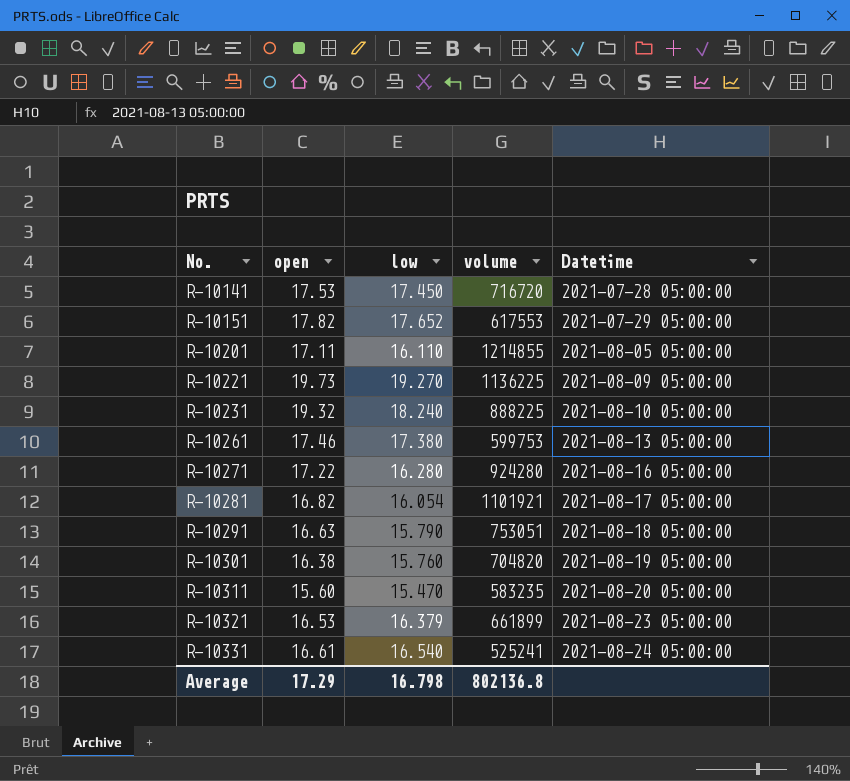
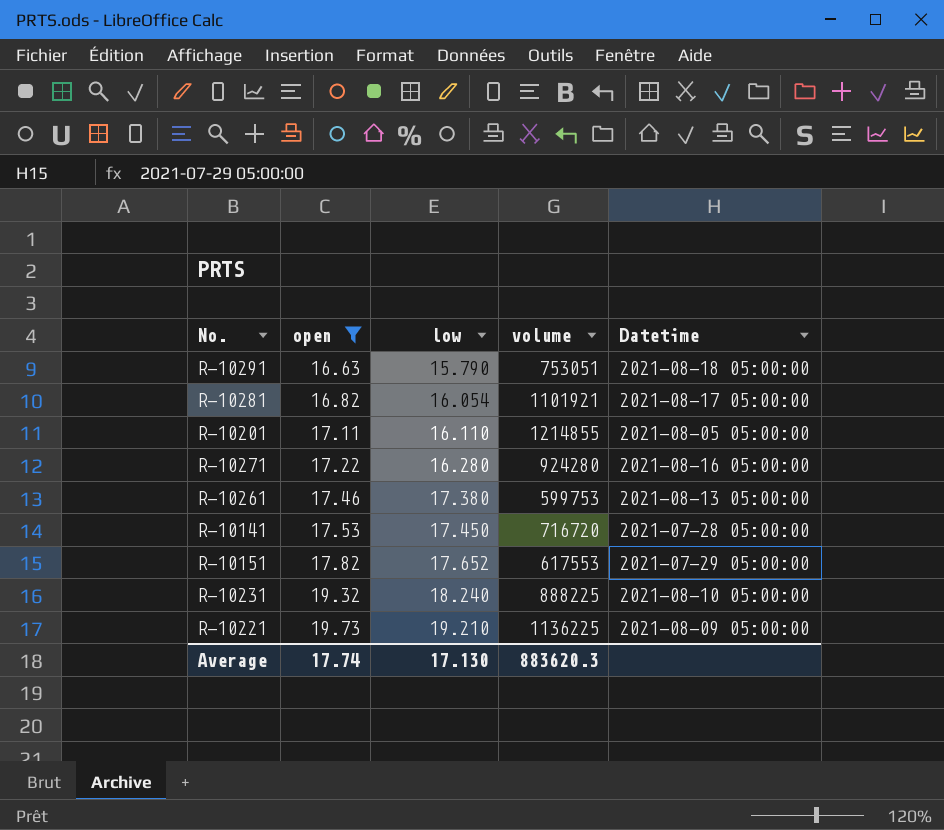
filter: none -> open >= 16.63
row order: No. ascending -> open ascending
R-10221 | low: 19.270 -> 19.210
Average | open: 17.29 -> 17.74
Average | low: 16.798 -> 17.130
Average | volume: 802136.8 -> 883620.3

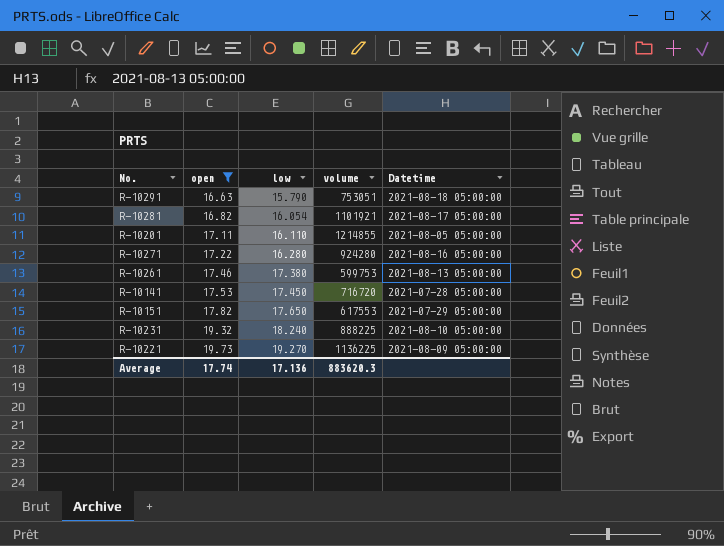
R-10151 | low: 17.652 -> 17.650
R-10221 | low: 19.210 -> 19.270
Average | low: 17.130 -> 17.136

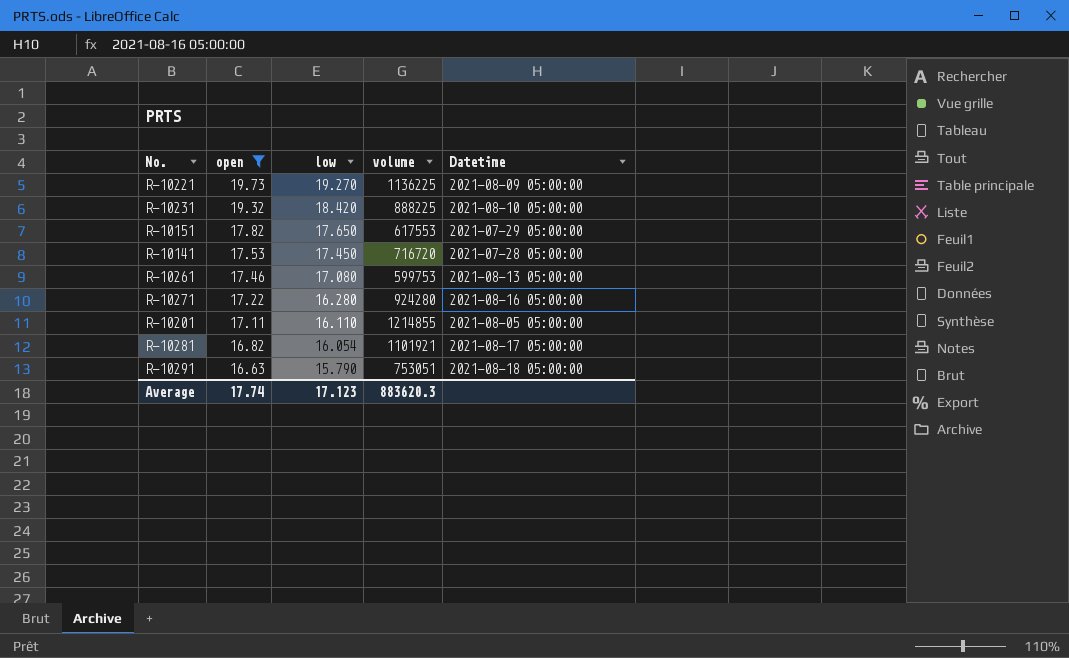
row order: open ascending -> open descending
R-10231 | low: 18.240 -> 18.420
R-10261 | low: 17.380 -> 17.080
Average | low: 17.136 -> 17.123

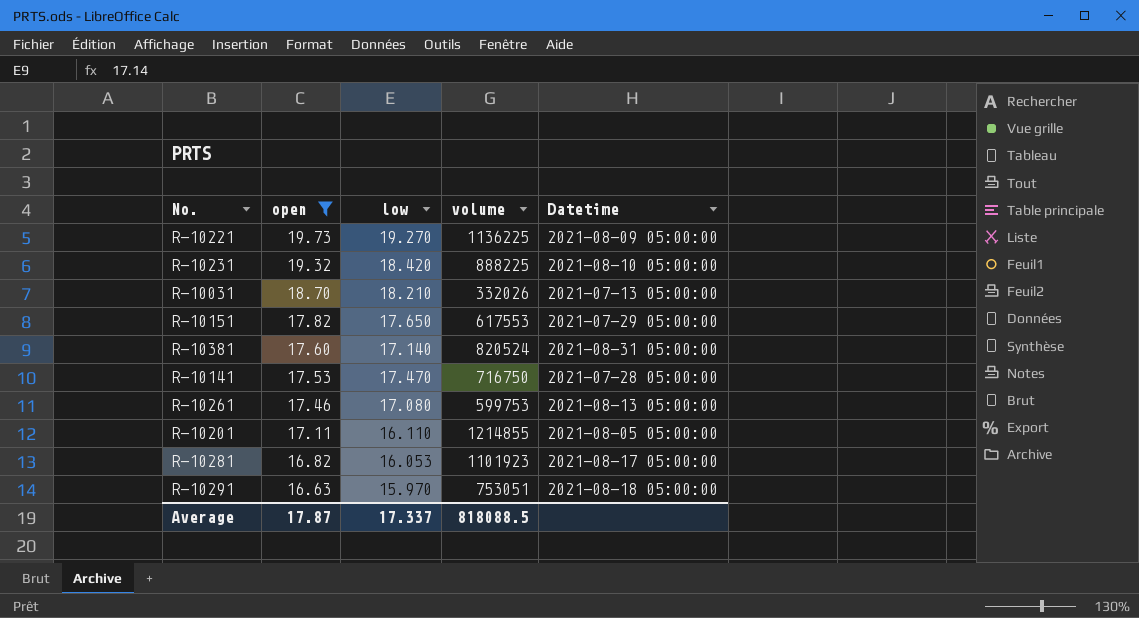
row R-10271: 17.22 | 16.280 | 924280 | 2021-08-16 05:00:00 -> none
row R-10031: none -> 18.70 | 18.210 | 332026 | 2021-07-13 05:00:00
row R-10381: none -> 17.60 | 17.140 | 820524 | 2021-08-31 05:00:00
R-10141 | low: 17.450 -> 17.470
R-10141 | volume: 716720 -> 716750
R-10281 | low: 16.054 -> 16.053
R-10281 | volume: 1101921 -> 1101923
R-10291 | low: 15.790 -> 15.970
Average | open: 17.74 -> 17.87
Average | low: 17.123 -> 17.337
Average | volume: 883620.3 -> 818088.5

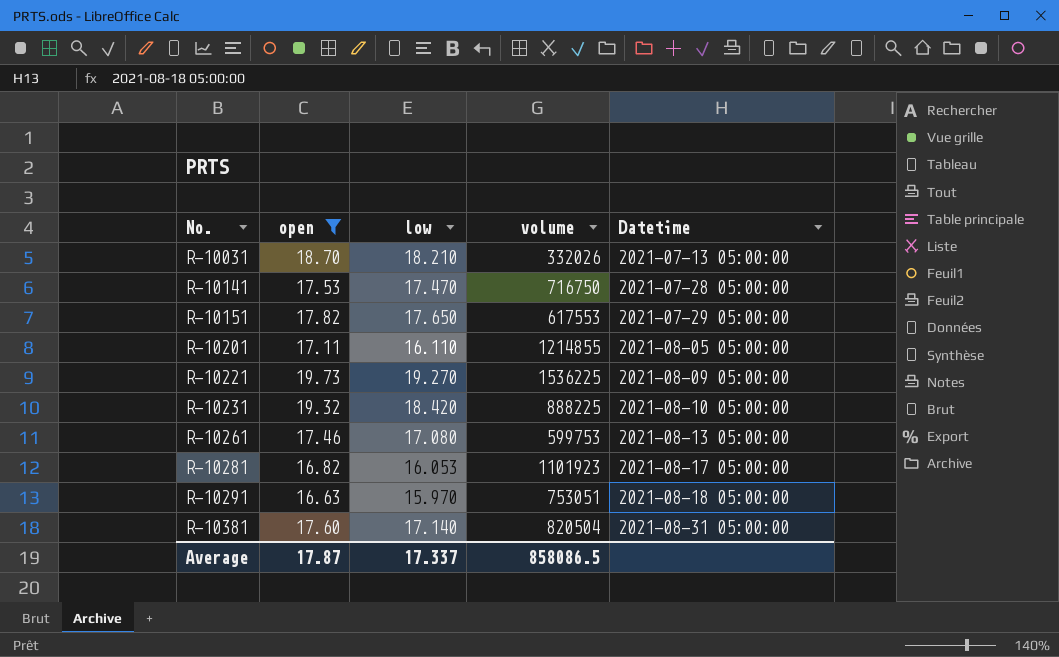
row order: open descending -> No. ascending
R-10221 | volume: 1136225 -> 1536225
R-10381 | volume: 820524 -> 820504
Average | volume: 818088.5 -> 858086.5

